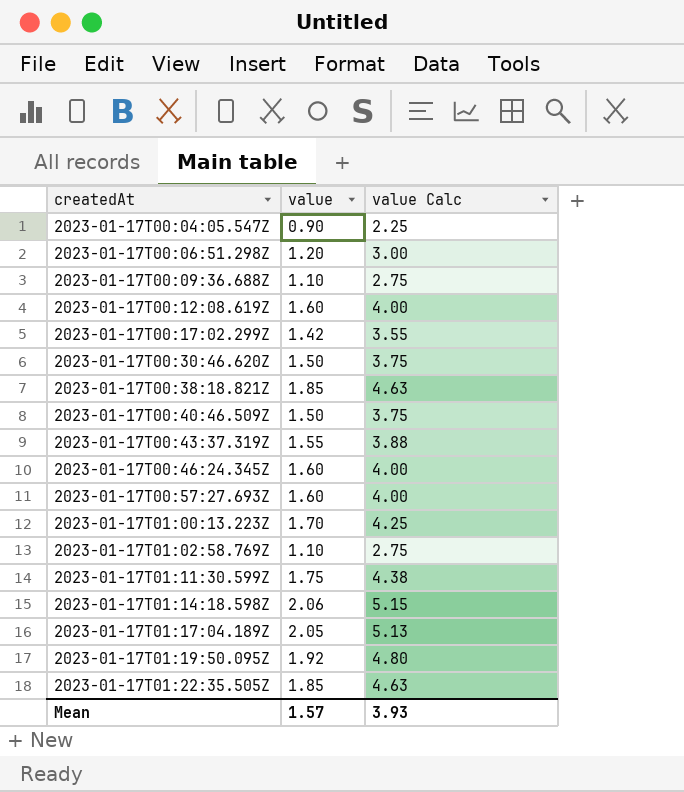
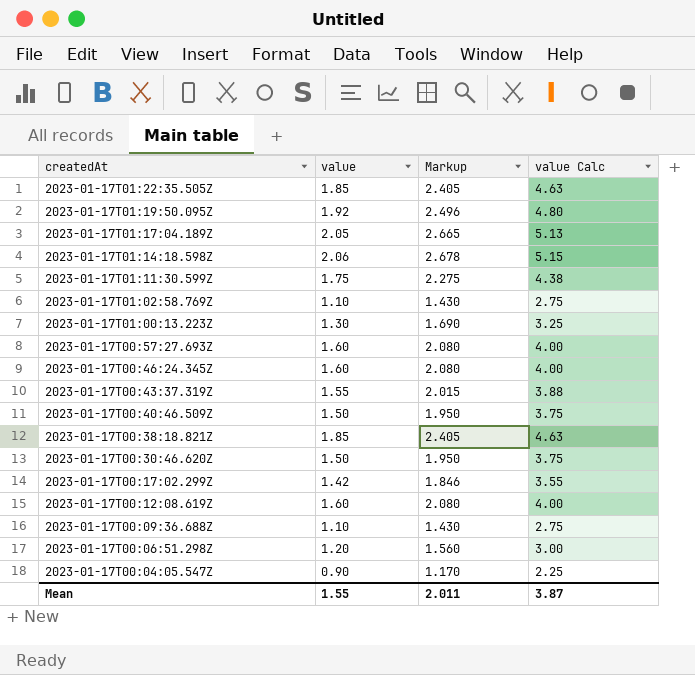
row order: createdAt ascending -> createdAt descending
column Markup | formula: none -> [value] * 1.3
2023-01-17T01:00:13.223Z | value: 1.70 -> 1.30
2023-01-17T01:00:13.223Z | value Calc: 4.25 -> 3.25
Mean | value: 1.57 -> 1.55
Mean | value Calc: 3.93 -> 3.87

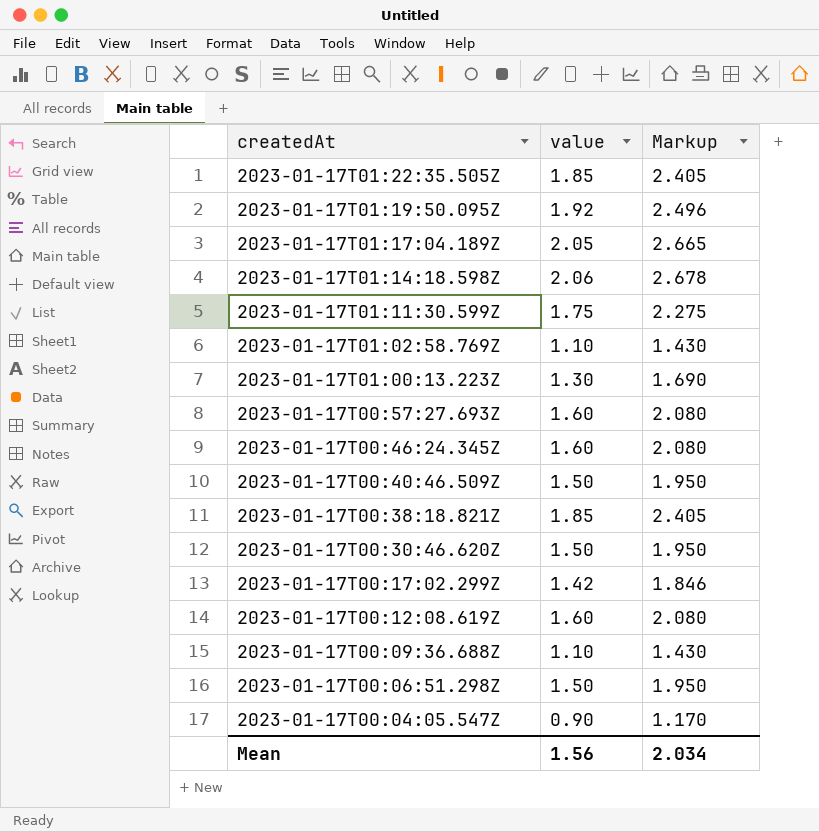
column value Calc | formula: [value] * 2.5 -> none
row 2023-01-17T00:43:37.319Z: 1.55 | 2.015 | 3.88 -> none
2023-01-17T00:06:51.298Z | value: 1.20 -> 1.50
2023-01-17T00:06:51.298Z | Markup: 1.560 -> 1.950
Mean | value: 1.55 -> 1.56
Mean | Markup: 2.011 -> 2.034

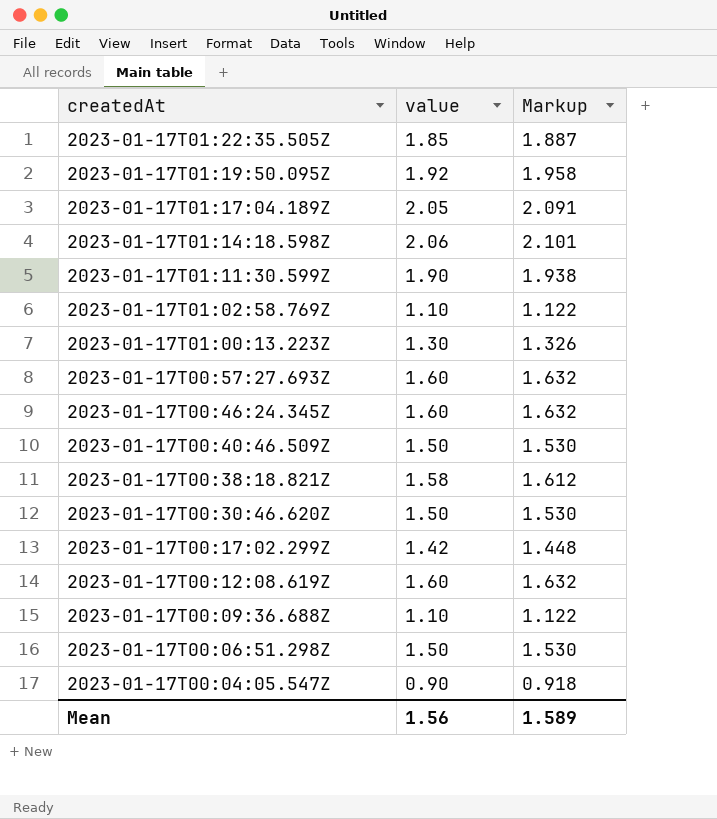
column Markup | formula: [value] * 1.3 -> [value] * 1.02
2023-01-17T01:11:30.599Z | value: 1.75 -> 1.90
2023-01-17T00:38:18.821Z | value: 1.85 -> 1.58
Mean | Markup: 2.034 -> 1.589

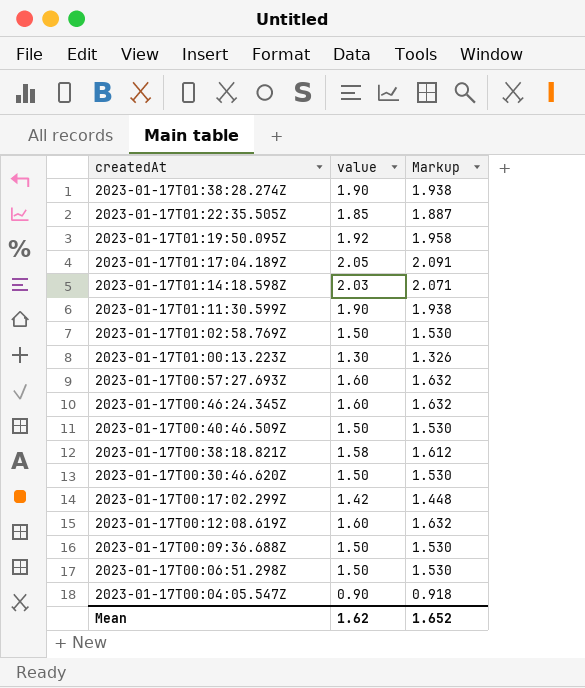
row 2023-01-17T01:38:28.274Z: none -> 1.90 | 1.938
2023-01-17T01:14:18.598Z | value: 2.06 -> 2.03
2023-01-17T01:14:18.598Z | Markup: 2.101 -> 2.071
2023-01-17T01:02:58.769Z | value: 1.10 -> 1.50
2023-01-17T01:02:58.769Z | Markup: 1.122 -> 1.530
2023-01-17T00:09:36.688Z | value: 1.10 -> 1.50
2023-01-17T00:09:36.688Z | Markup: 1.122 -> 1.530
Mean | value: 1.56 -> 1.62
Mean | Markup: 1.589 -> 1.652

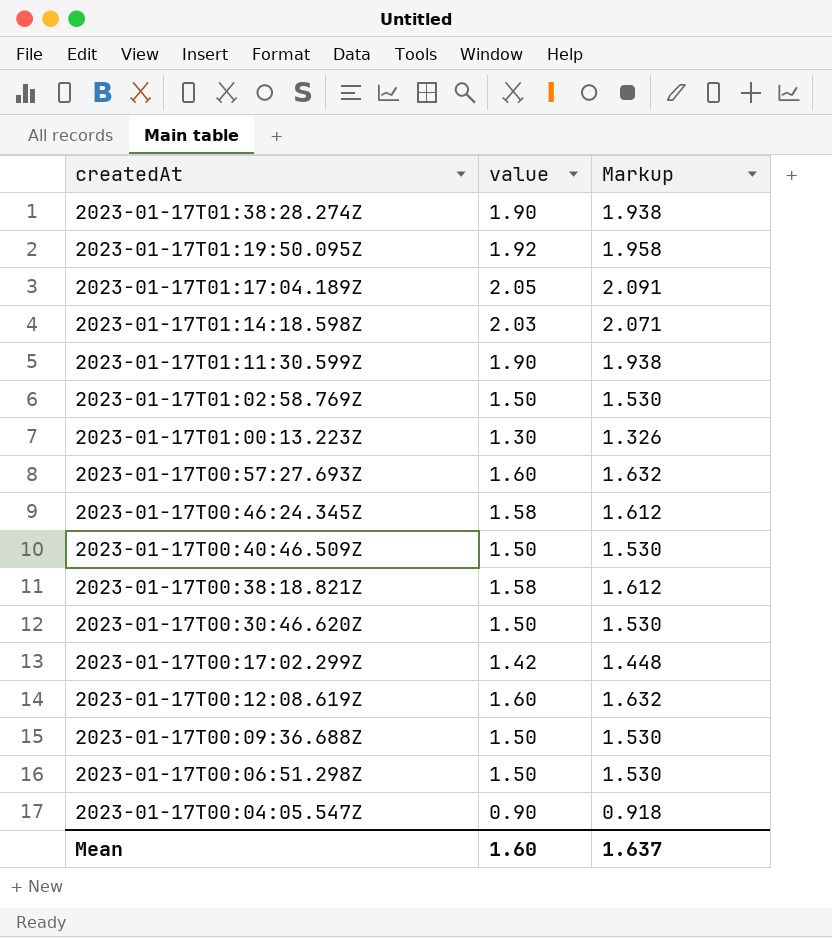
row 2023-01-17T01:22:35.505Z: 1.85 | 1.887 -> none
2023-01-17T00:46:24.345Z | value: 1.60 -> 1.58
2023-01-17T00:46:24.345Z | Markup: 1.632 -> 1.612
Mean | value: 1.62 -> 1.60
Mean | Markup: 1.652 -> 1.637

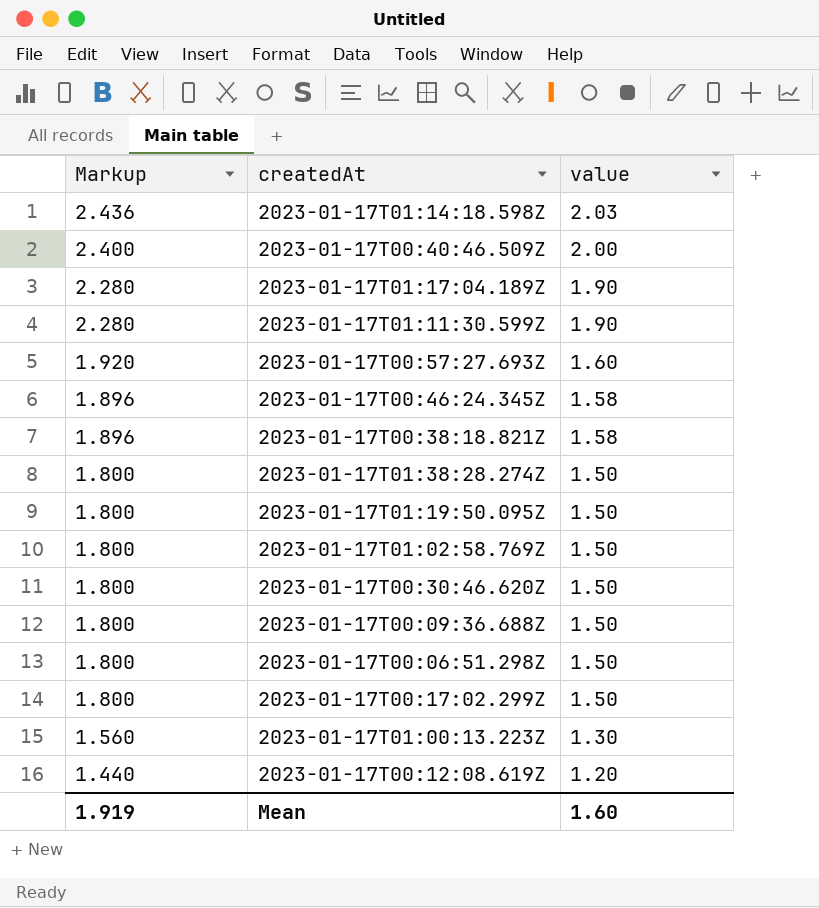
row order: createdAt descending -> Markup descending
column Markup | formula: [value] * 1.02 -> [value] * 1.2
column Markup | position: 3 -> 1
row 2023-01-17T00:04:05.547Z: 0.90 | 0.918 -> none
2023-01-17T00:40:46.509Z | value: 1.50 -> 2.00
2023-01-17T01:17:04.189Z | value: 2.05 -> 1.90
2023-01-17T01:38:28.274Z | value: 1.90 -> 1.50
2023-01-17T01:19:50.095Z | value: 1.92 -> 1.50
2023-01-17T00:17:02.299Z | value: 1.42 -> 1.50
2023-01-17T00:12:08.619Z | value: 1.60 -> 1.20
Mean | Markup: 1.637 -> 1.919

